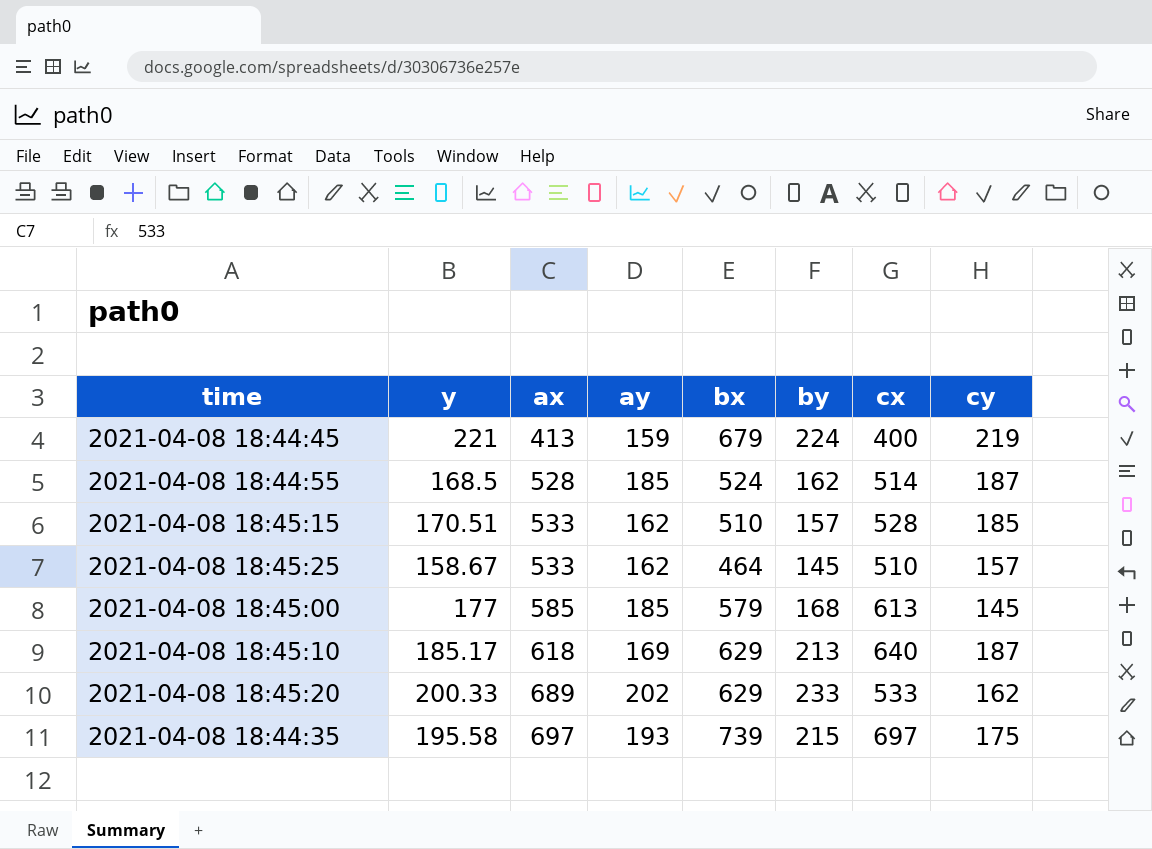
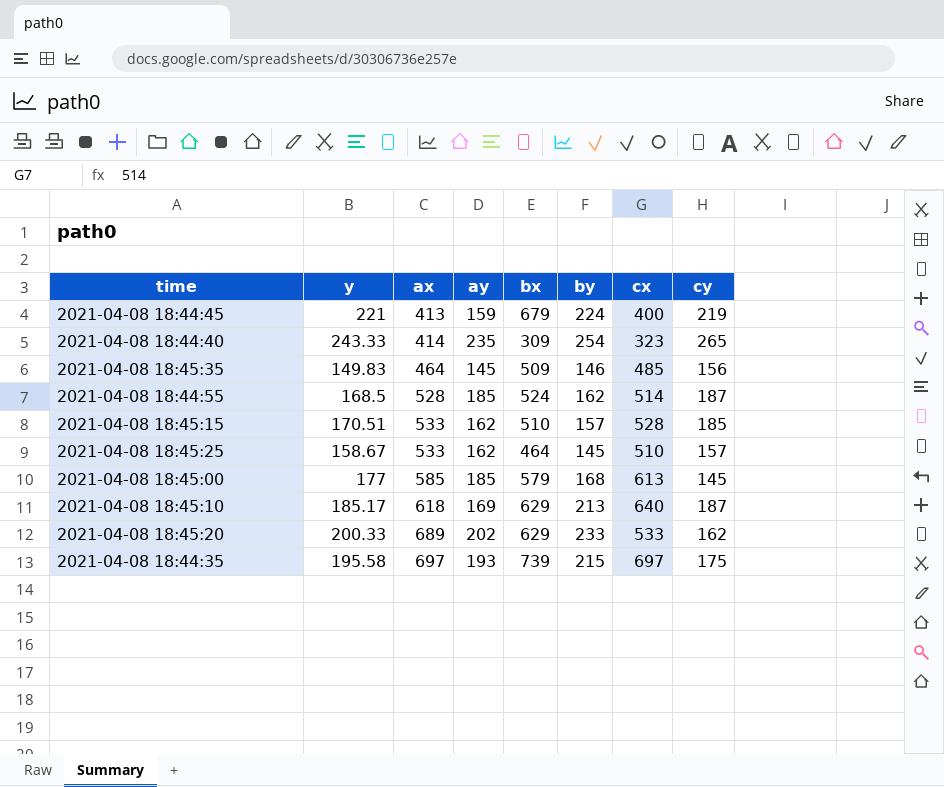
row 2021-04-08 18:44:40: none -> 243.33 | 414 | 235 | 309 | 254 | 323 | 265
row 2021-04-08 18:45:35: none -> 149.83 | 464 | 145 | 509 | 146 | 485 | 156

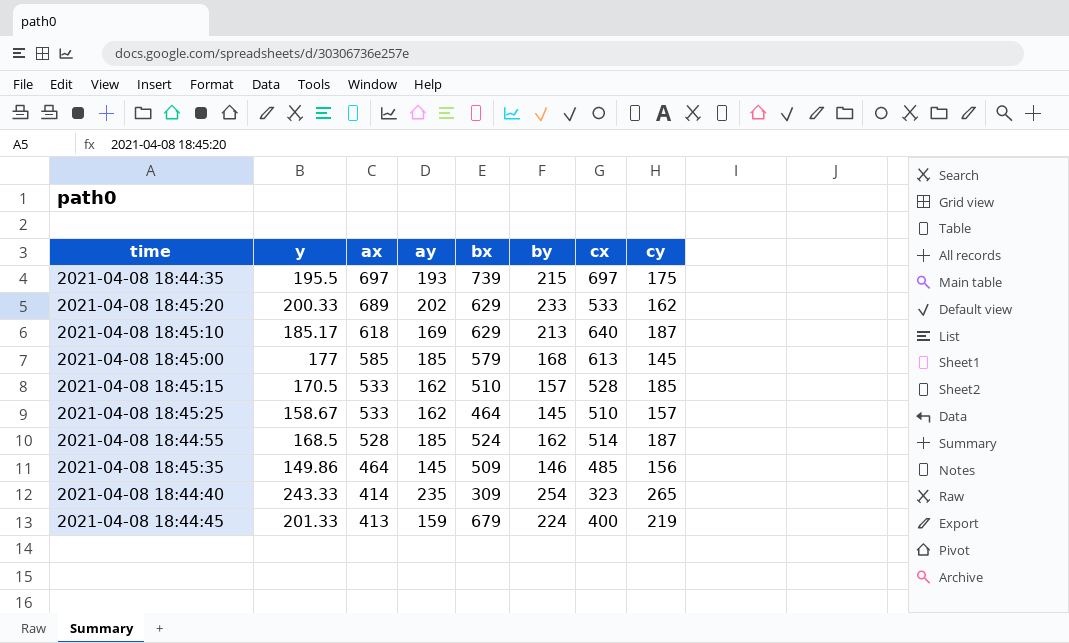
row order: ax ascending -> ax descending
2021-04-08 18:44:35 | y: 195.58 -> 195.5
2021-04-08 18:45:15 | y: 170.51 -> 170.5
2021-04-08 18:45:35 | y: 149.83 -> 149.86
2021-04-08 18:44:45 | y: 221 -> 201.33

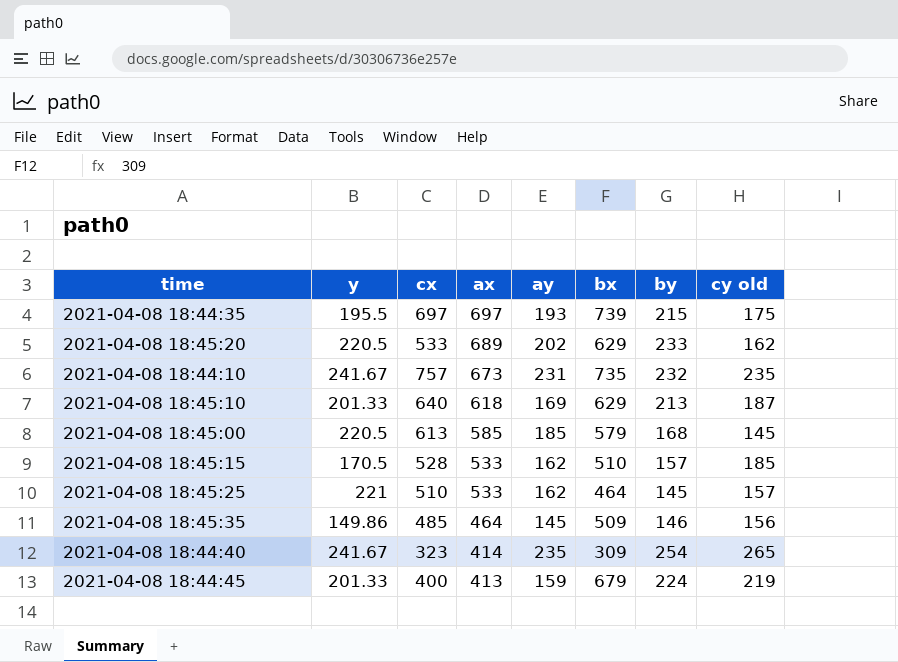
column cx | position: 7 -> 3
column name: cy -> cy old
row 2021-04-08 18:44:55: 168.5 | 528 | 185 | 524 | 162 | 514 | 187 -> none
2021-04-08 18:45:20 | y: 200.33 -> 220.5
row 2021-04-08 18:44:10: none -> 241.67 | 757 | 673 | 231 | 735 | 232 | 235
2021-04-08 18:45:10 | y: 185.17 -> 201.33
2021-04-08 18:45:00 | y: 177 -> 220.5
2021-04-08 18:45:25 | y: 158.67 -> 221
2021-04-08 18:44:40 | y: 243.33 -> 241.67

